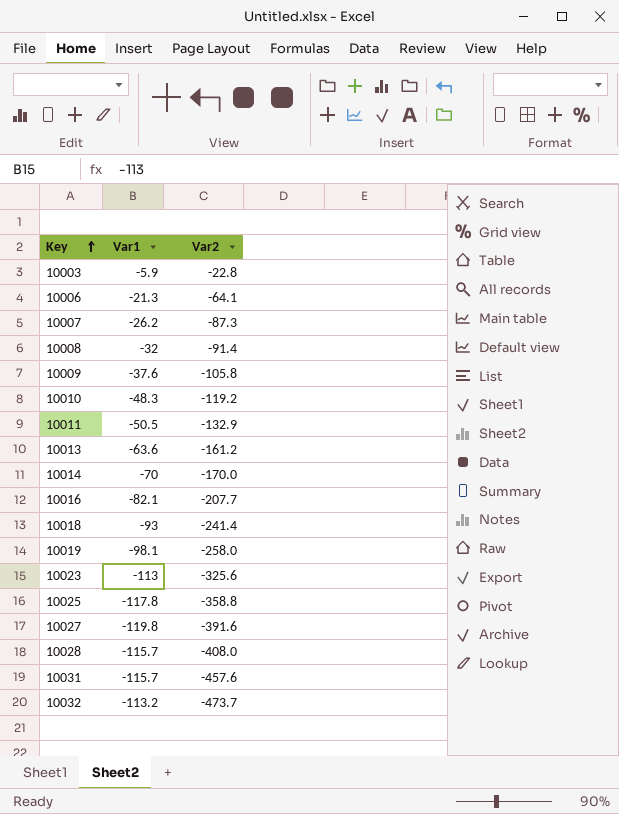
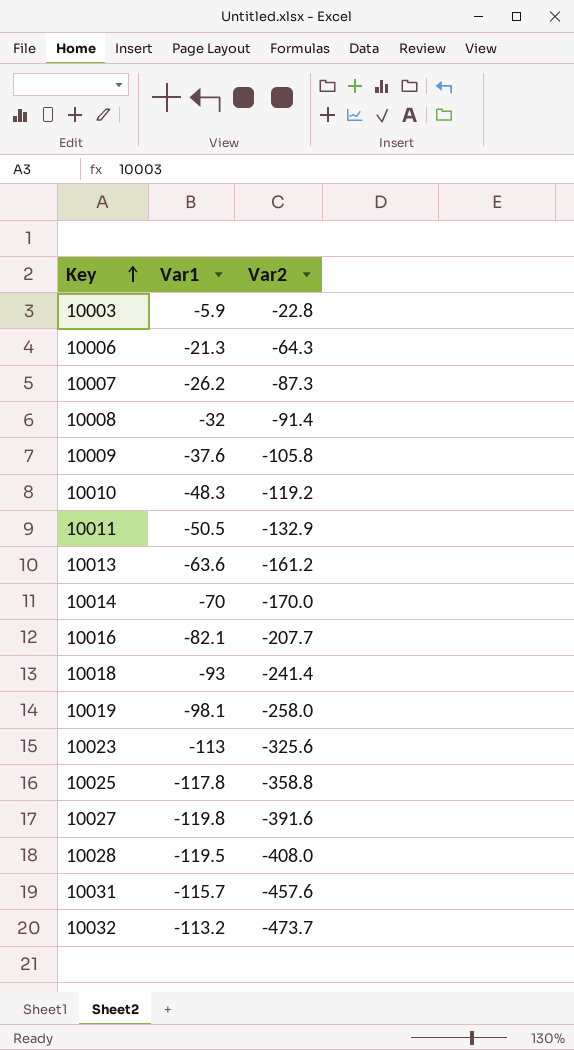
10006 | Var2: -64.1 -> -64.3
10028 | Var1: -115.7 -> -119.5

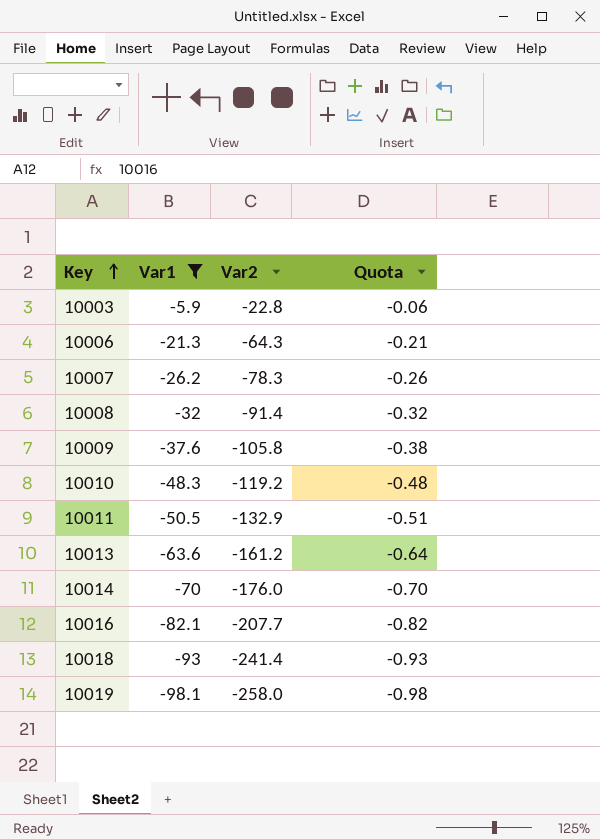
filter: none -> Var1 >= -98.1
column Quota | formula: none -> [Var1] * 0.01
10007 | Var2: -87.3 -> -78.3
10014 | Var2: -170.0 -> -176.0

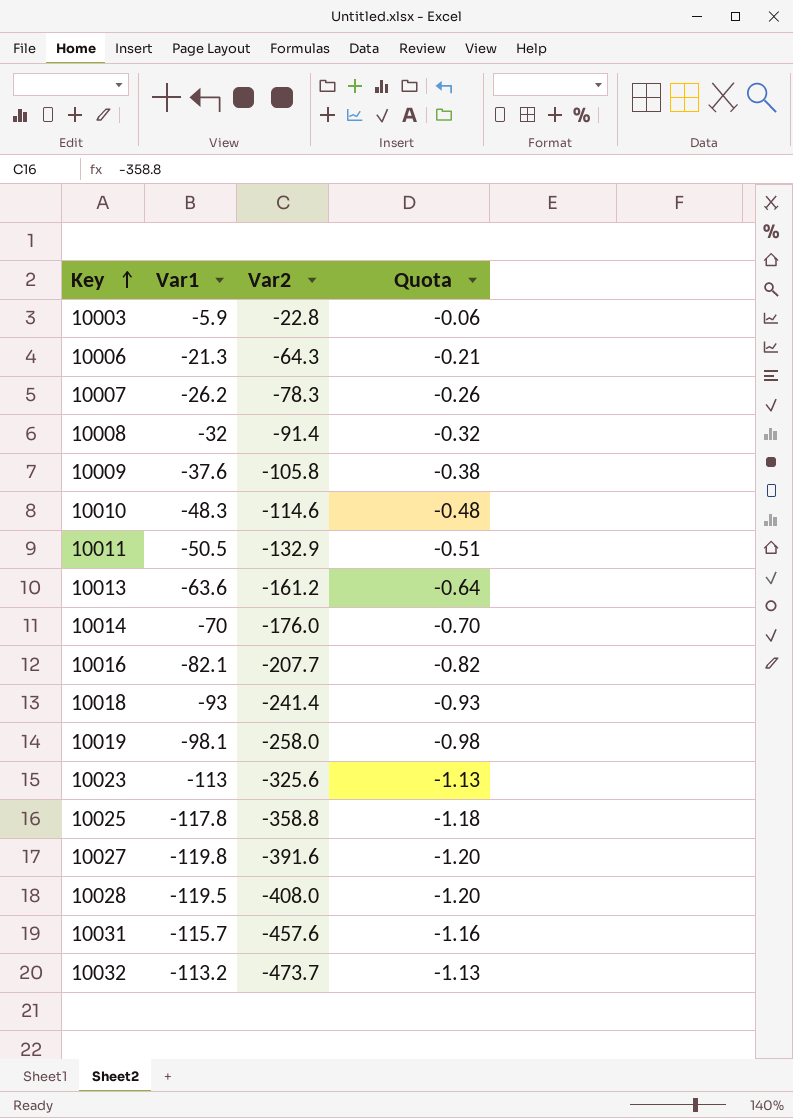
filter: Var1 >= -98.1 -> none
10010 | Var2: -119.2 -> -114.6

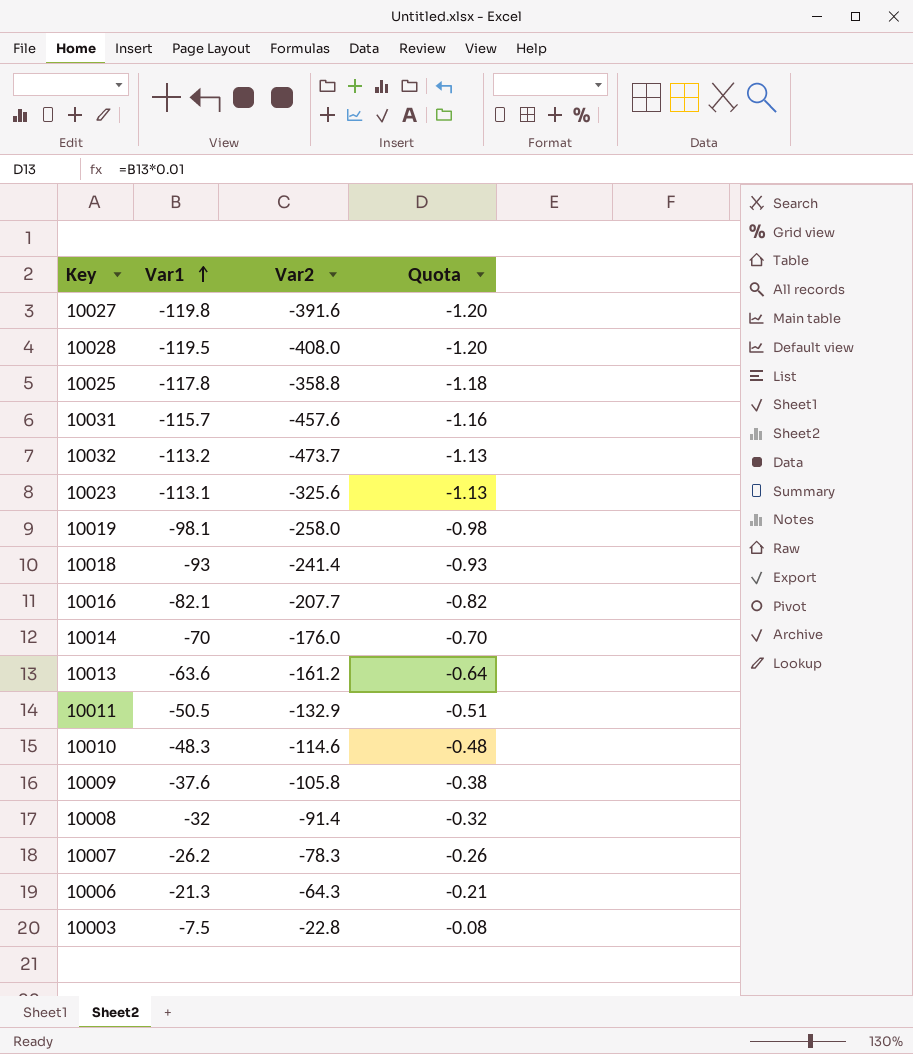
row order: Key ascending -> Var1 ascending
10023 | Var1: -113 -> -113.1
10003 | Var1: -5.9 -> -7.5
10003 | Quota: -0.06 -> -0.08

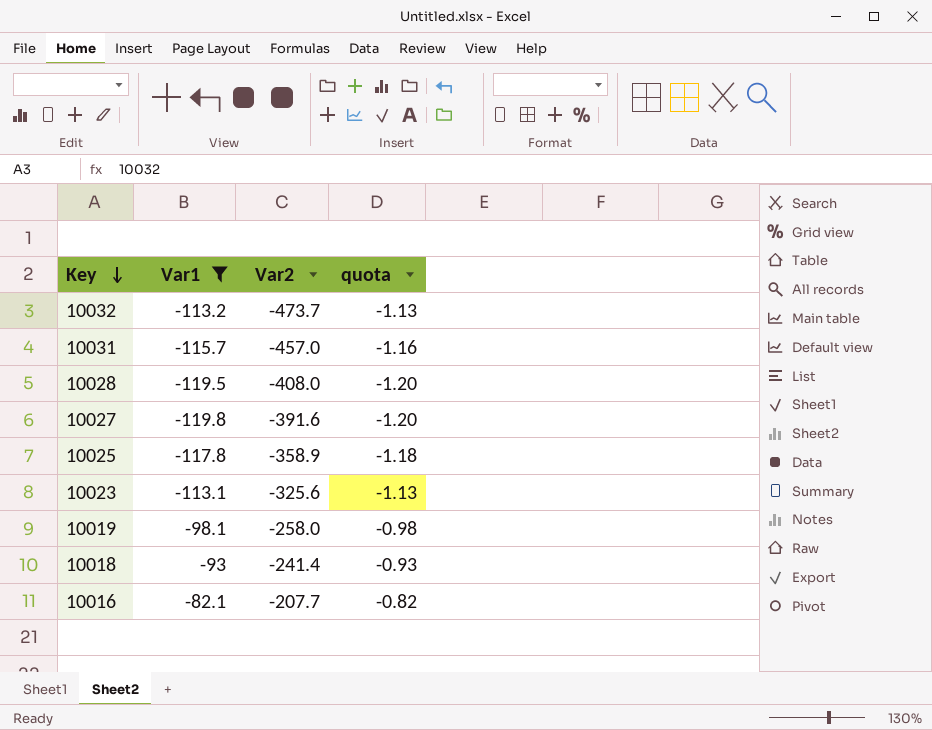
filter: none -> Var1 <= -82.1
row order: Var1 ascending -> Key descending
column name: Quota -> quota
10031 | Var2: -457.6 -> -457.0
10025 | Var2: -358.8 -> -358.9

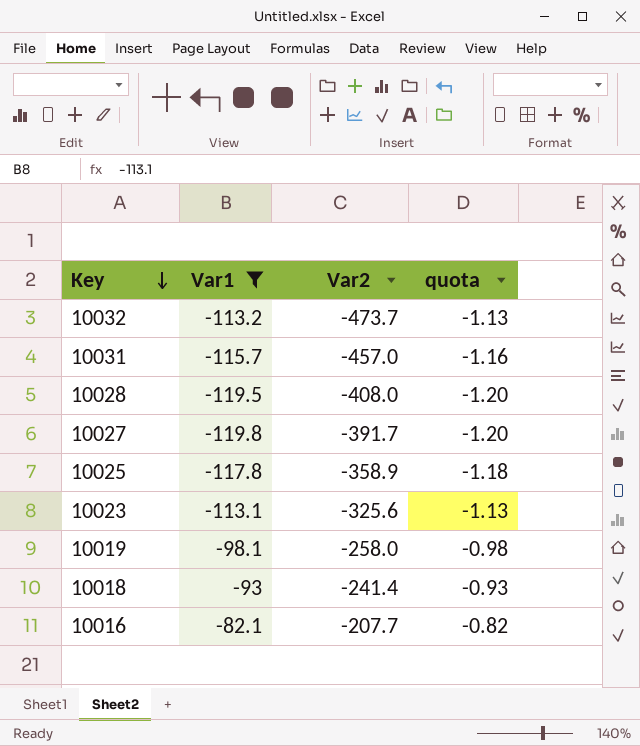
10027 | Var2: -391.6 -> -391.7

